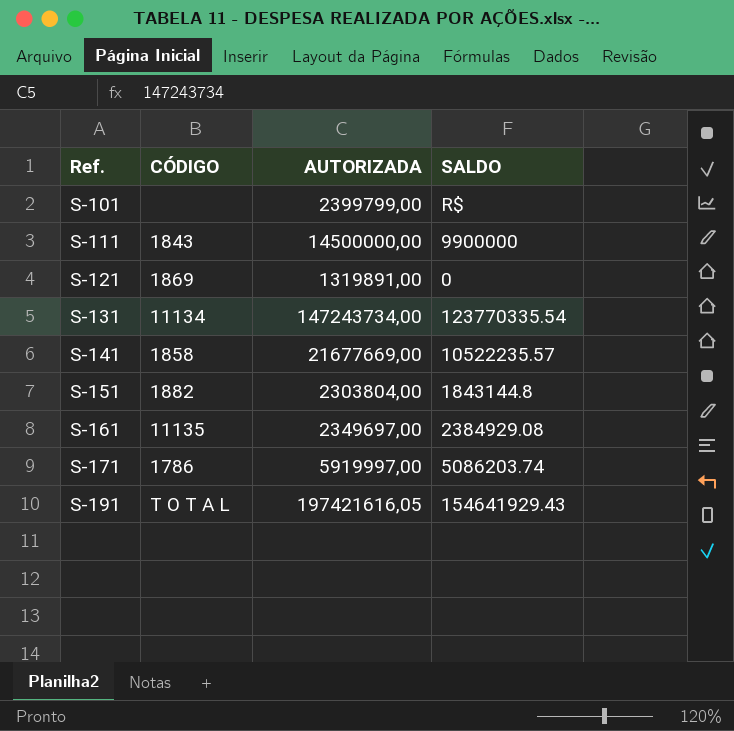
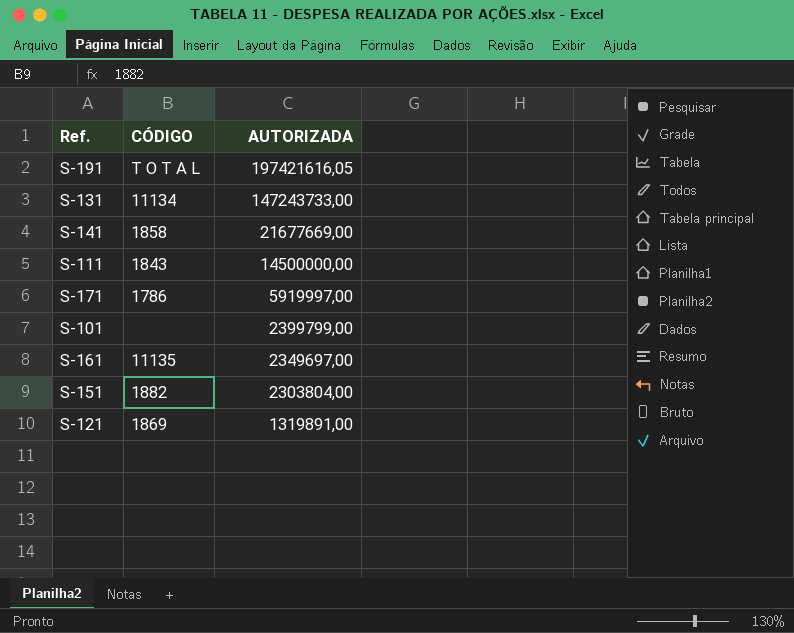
row order: Ref. ascending -> AUTORIZADA descending
column SALDO | position: 4 -> none
S-131 | AUTORIZADA: 147243734,00 -> 147243733,00

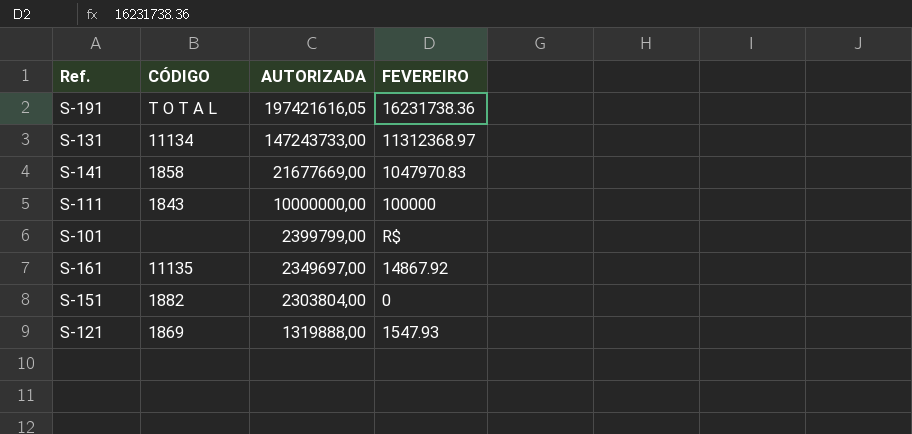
column FEVEREIRO | position: none -> 4
row S-171: 1786 | 5919997,00 -> none
S-111 | AUTORIZADA: 14500000,00 -> 10000000,00
S-121 | AUTORIZADA: 1319891,00 -> 1319888,00

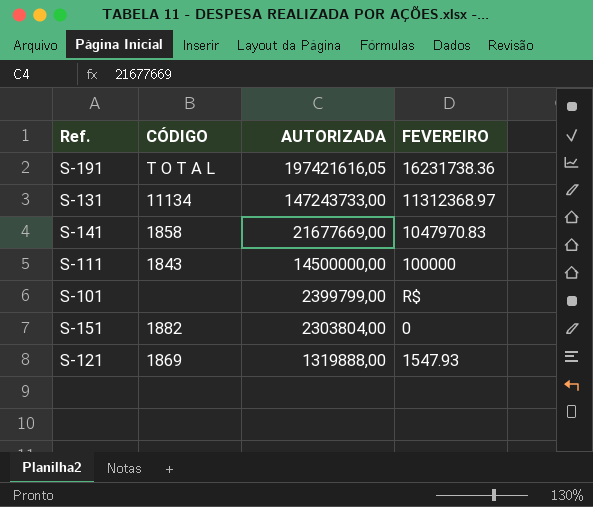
row S-161: 11135 | 2349697,00 | 14867.92 -> none
S-111 | AUTORIZADA: 10000000,00 -> 14500000,00

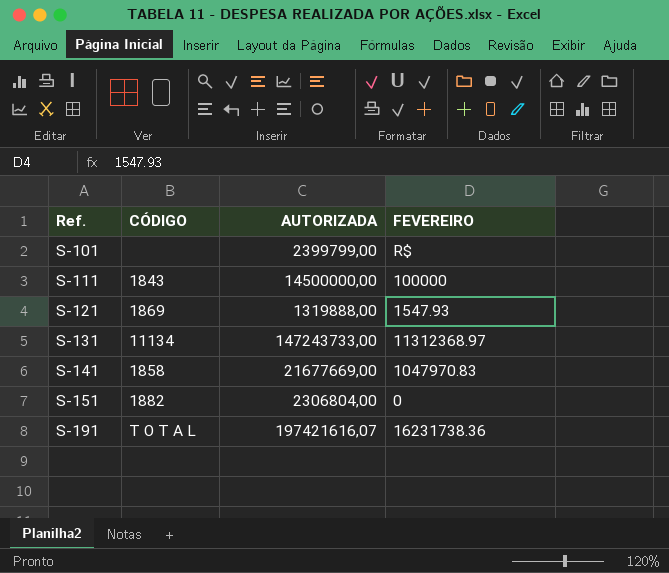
row order: AUTORIZADA descending -> Ref. ascending
S-151 | AUTORIZADA: 2303804,00 -> 2306804,00
S-191 | AUTORIZADA: 197421616,05 -> 197421616,07

